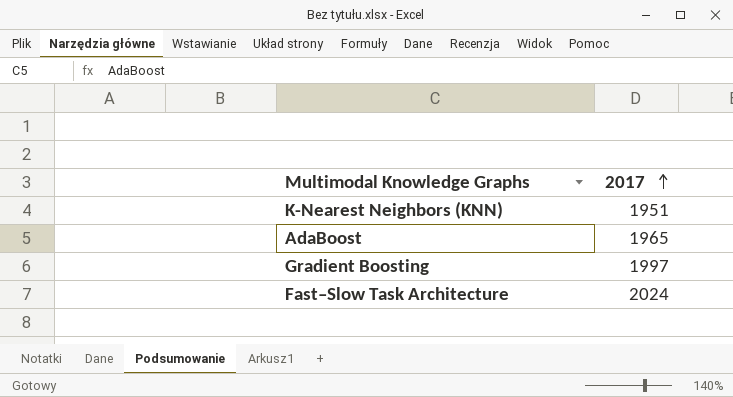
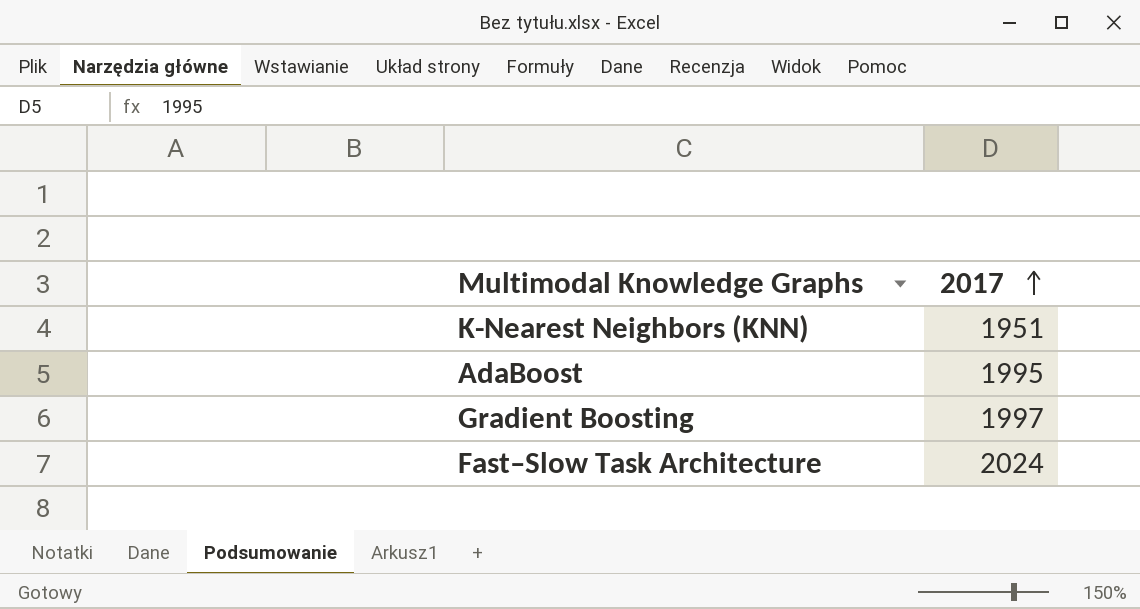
AdaBoost | 2017: 1965 -> 1995

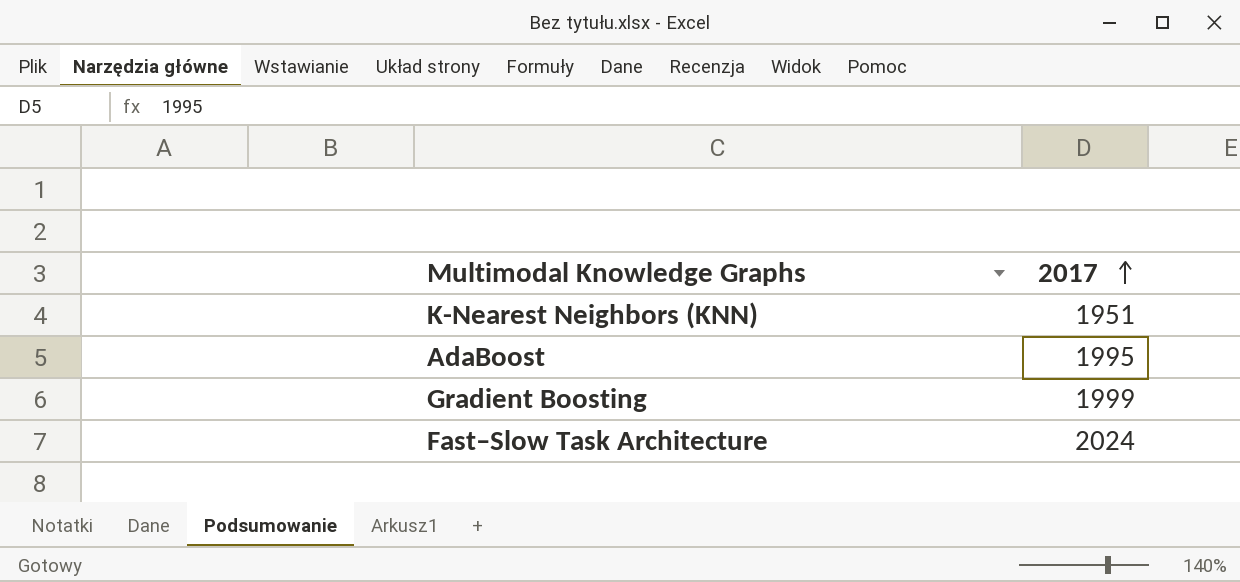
Gradient Boosting | 2017: 1997 -> 1999

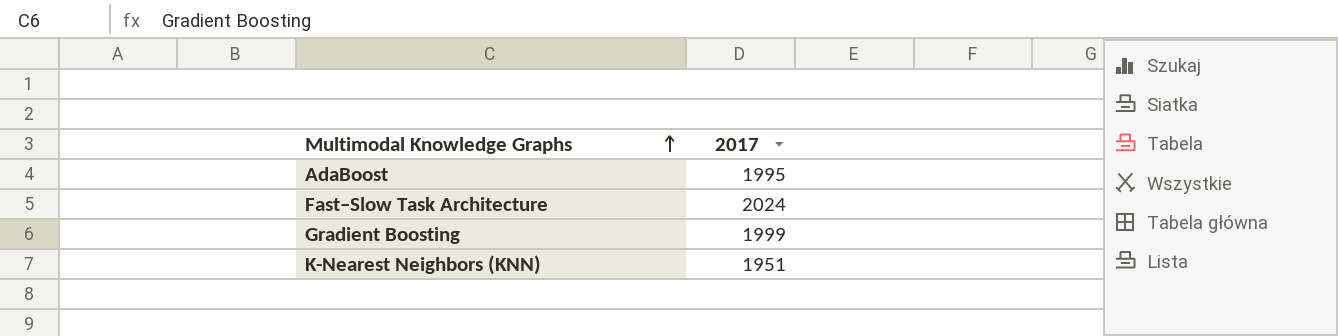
row order: 2017 ascending -> Multimodal Knowledge Graphs ascending

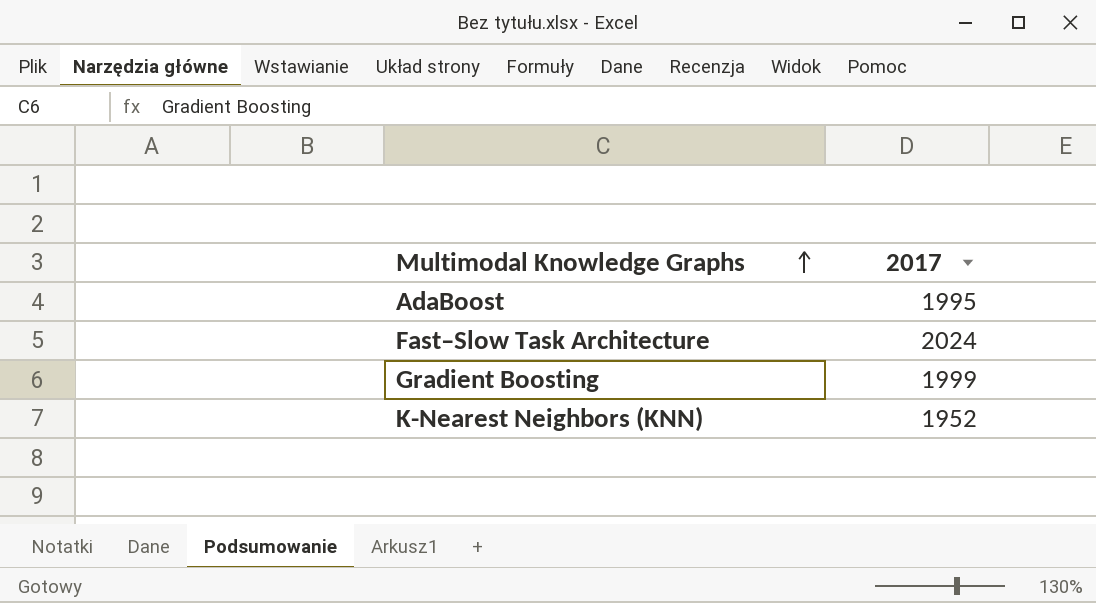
K-Nearest Neighbors (KNN) | 2017: 1951 -> 1952

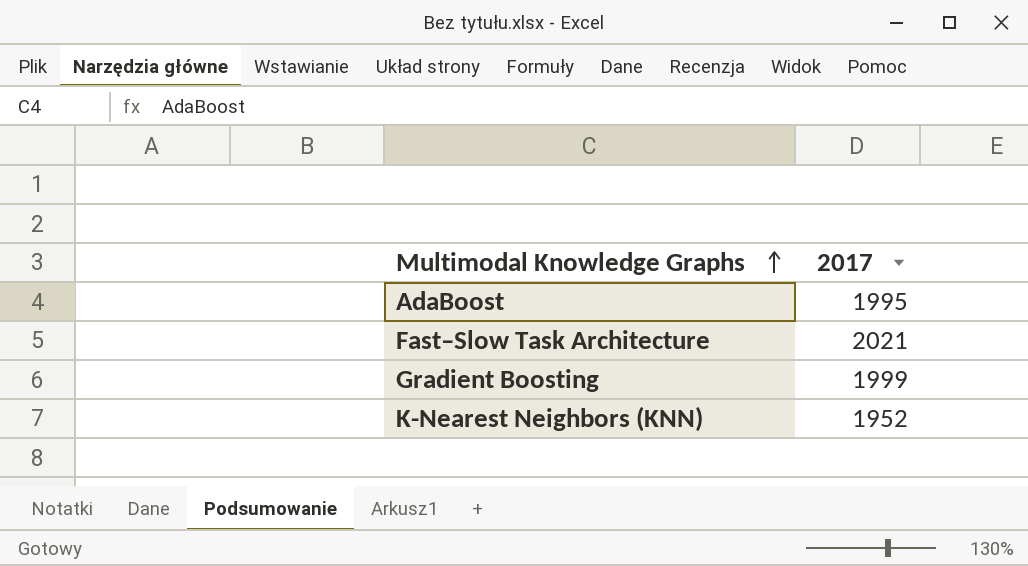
Fast–Slow Task Architecture | 2017: 2024 -> 2021

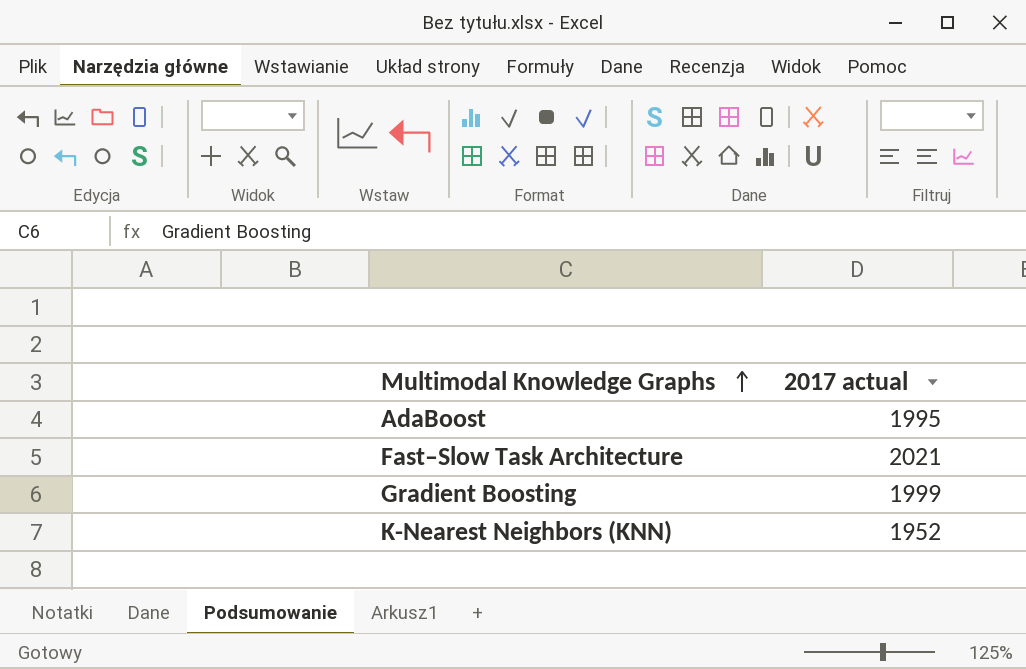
column name: 2017 -> 2017 actual

